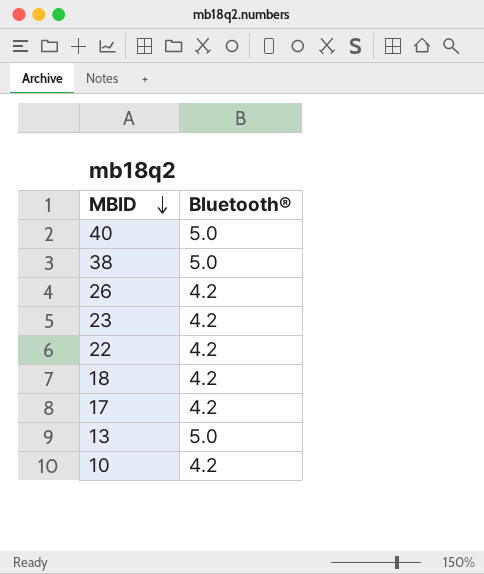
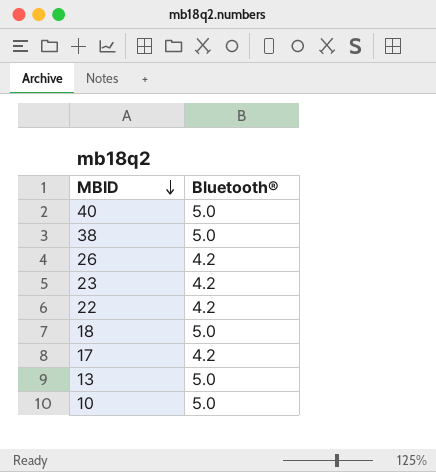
18 | Bluetooth®: 4.2 -> 5.0
10 | Bluetooth®: 4.2 -> 5.0

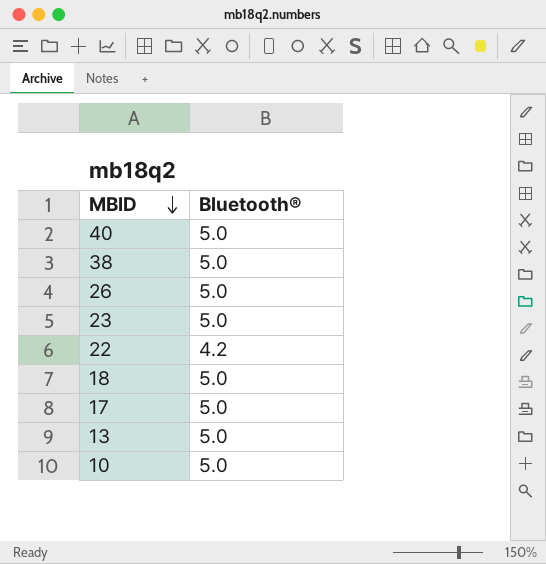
26 | Bluetooth®: 4.2 -> 5.0
23 | Bluetooth®: 4.2 -> 5.0
17 | Bluetooth®: 4.2 -> 5.0

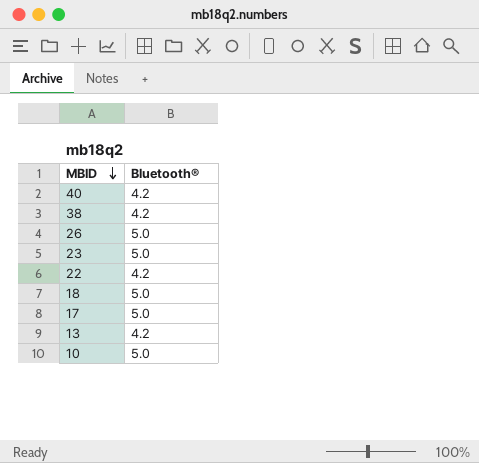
40 | Bluetooth®: 5.0 -> 4.2
38 | Bluetooth®: 5.0 -> 4.2
13 | Bluetooth®: 5.0 -> 4.2

